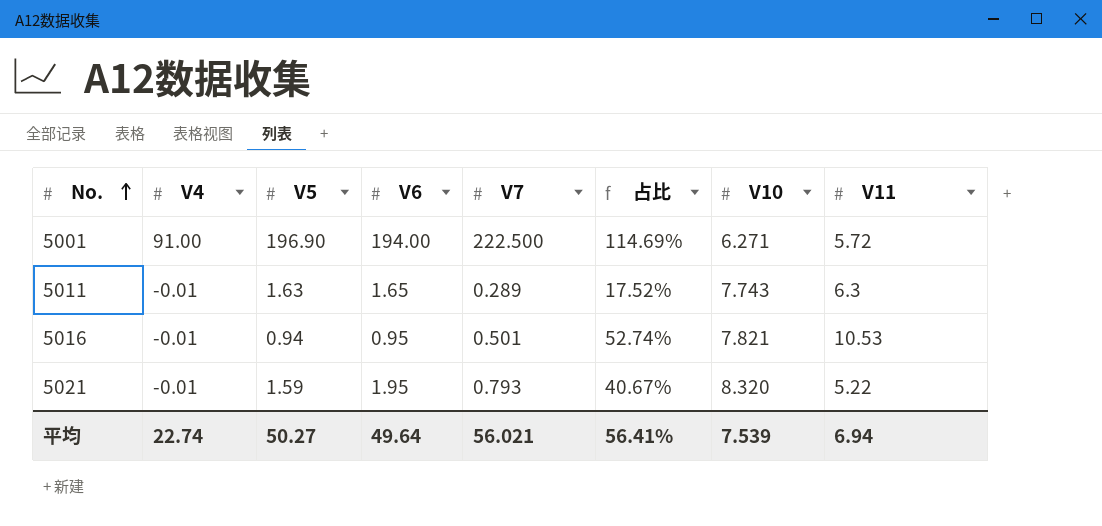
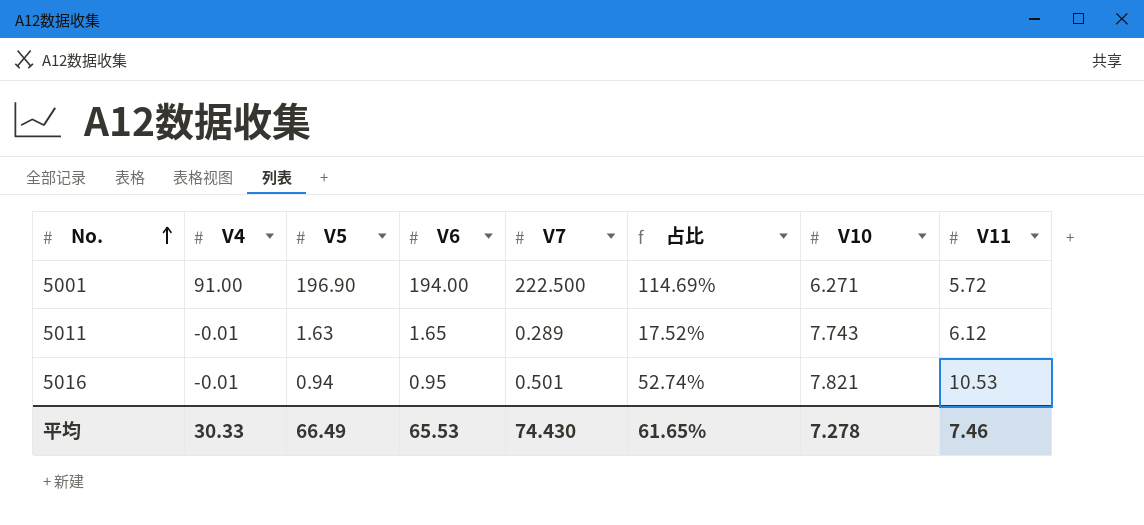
row 5021: -0.01 | 1.59 | 1.95 | 0.793 | 40.67% | 8.320 | 5.22 -> none
5011 | V11: 6.3 -> 6.12
平均 | V4: 22.74 -> 30.33
平均 | V5: 50.27 -> 66.49
平均 | V6: 49.64 -> 65.53
平均 | V7: 56.021 -> 74.430
平均 | 占比: 56.41% -> 61.65%
平均 | V10: 7.539 -> 7.278
平均 | V11: 6.94 -> 7.46

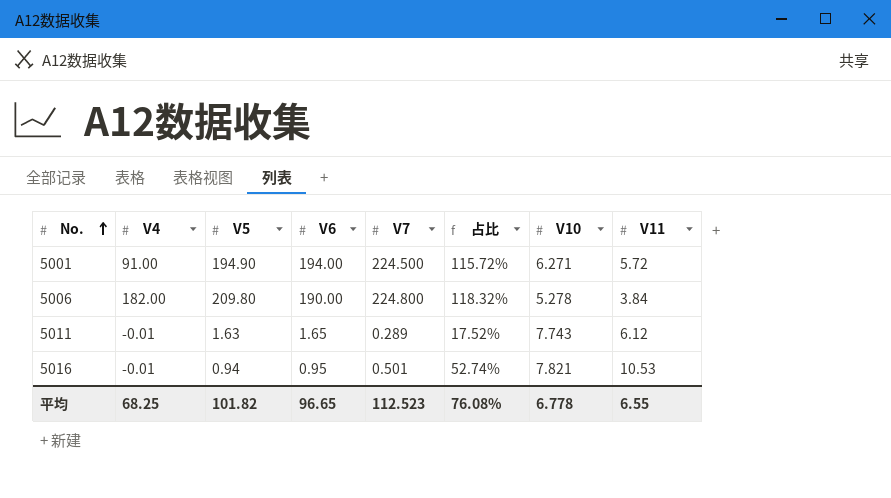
5001 | V5: 196.90 -> 194.90
5001 | V7: 222.500 -> 224.500
5001 | 占比: 114.69% -> 115.72%
row 5006: none -> 182.00 | 209.80 | 190.00 | 224.800 | 118.32% | 5.278 | 3.84
平均 | V4: 30.33 -> 68.25
平均 | V5: 66.49 -> 101.82
平均 | V6: 65.53 -> 96.65
平均 | V7: 74.430 -> 112.523
平均 | 占比: 61.65% -> 76.08%
平均 | V10: 7.278 -> 6.778
平均 | V11: 7.46 -> 6.55

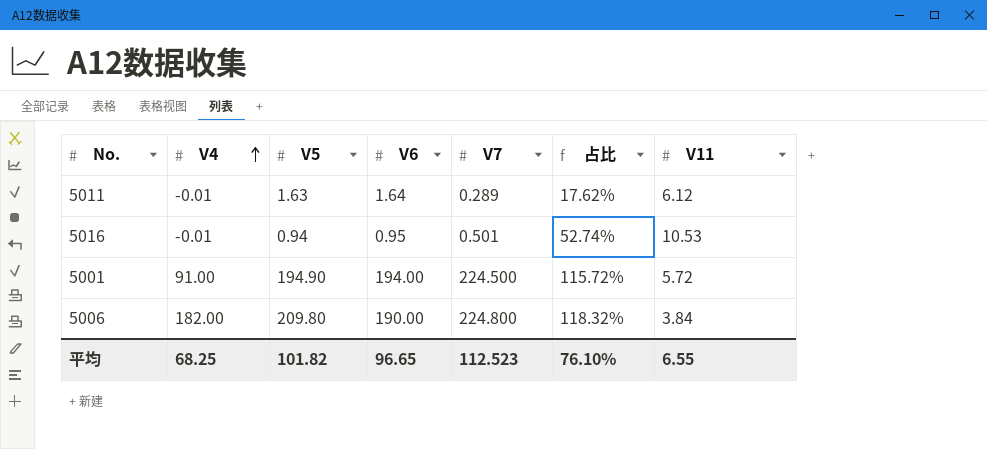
row order: No. ascending -> V4 ascending
column V10 | position: 7 -> none
5011 | V6: 1.65 -> 1.64
5011 | 占比: 17.52% -> 17.62%
平均 | 占比: 76.08% -> 76.10%

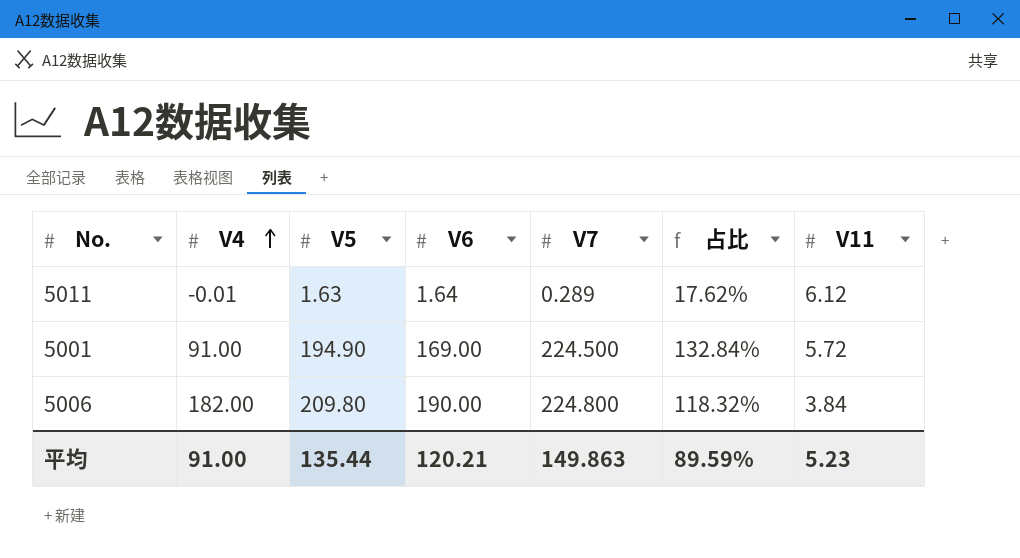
row 5016: -0.01 | 0.94 | 0.95 | 0.501 | 52.74% | 10.53 -> none
5001 | V6: 194.00 -> 169.00
5001 | 占比: 115.72% -> 132.84%
平均 | V4: 68.25 -> 91.00
平均 | V5: 101.82 -> 135.44
平均 | V6: 96.65 -> 120.21
平均 | V7: 112.523 -> 149.863
平均 | 占比: 76.10% -> 89.59%
平均 | V11: 6.55 -> 5.23

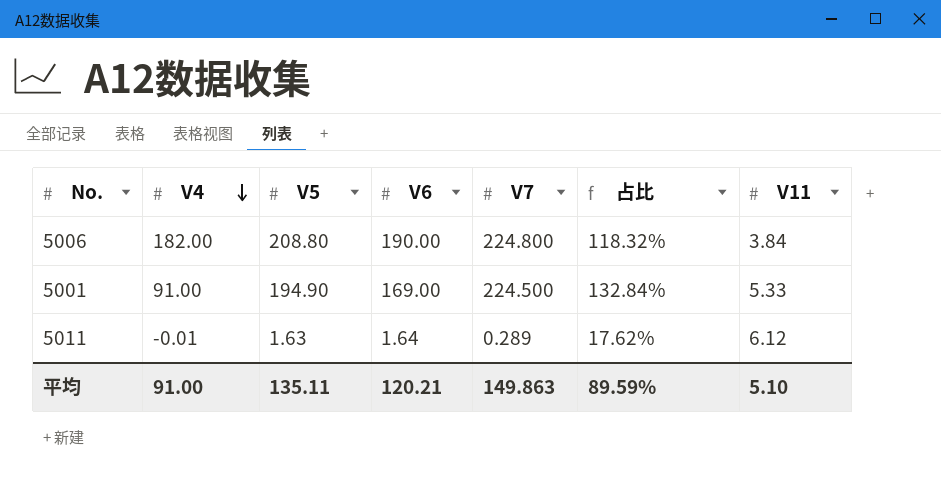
row order: V4 ascending -> V4 descending
5006 | V5: 209.80 -> 208.80
5001 | V11: 5.72 -> 5.33
平均 | V5: 135.44 -> 135.11
平均 | V11: 5.23 -> 5.10

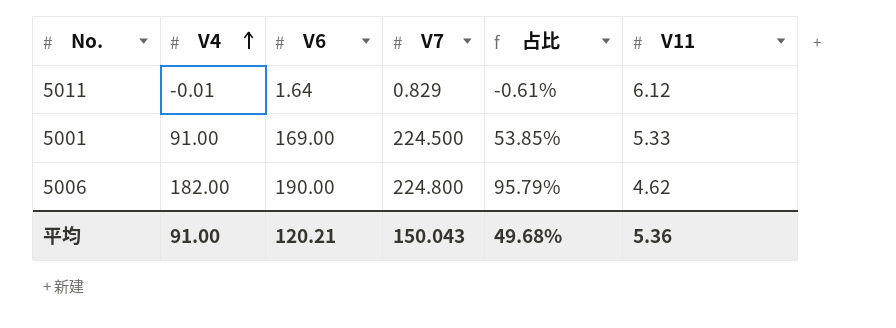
row order: V4 descending -> V4 ascending
column V5 | position: 3 -> none
column 占比 | formula: [V7] / [V6] -> [V4] / [V6]
5011 | V7: 0.289 -> 0.829
5006 | V11: 3.84 -> 4.62
平均 | V7: 149.863 -> 150.043
平均 | 占比: 89.59% -> 49.68%
平均 | V11: 5.10 -> 5.36

